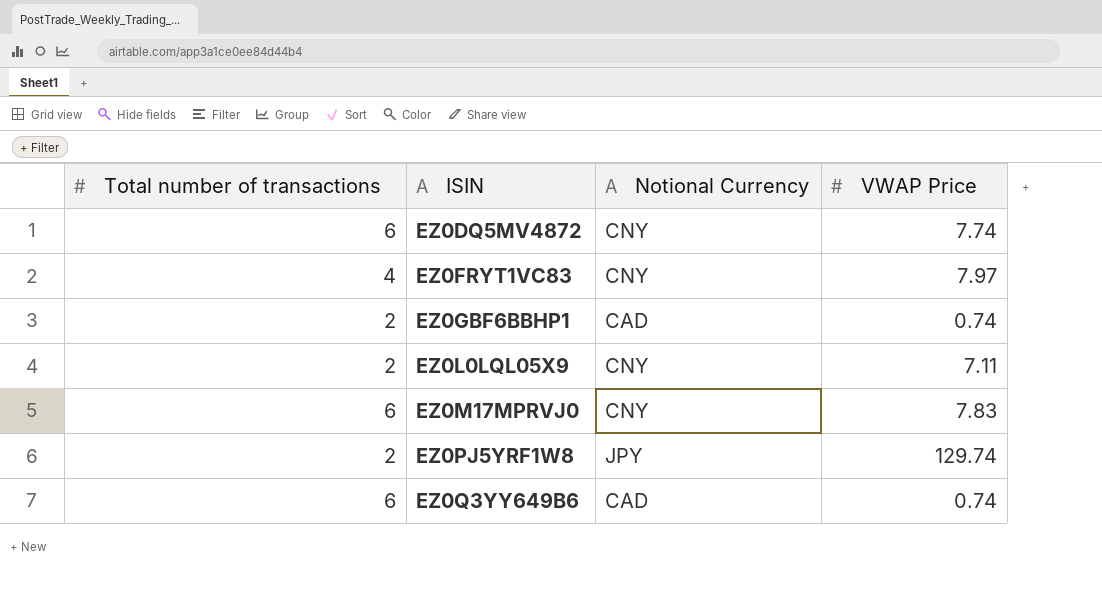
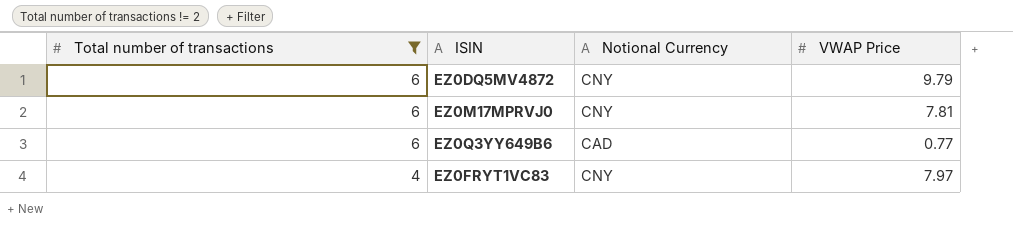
filter: none -> Total number of transactions != 2
row order: ISIN ascending -> Total number of transactions descending
EZ0DQ5MV4872 | VWAP Price: 7.74 -> 9.79
EZ0M17MPRVJ0 | VWAP Price: 7.83 -> 7.81
EZ0Q3YY649B6 | VWAP Price: 0.74 -> 0.77

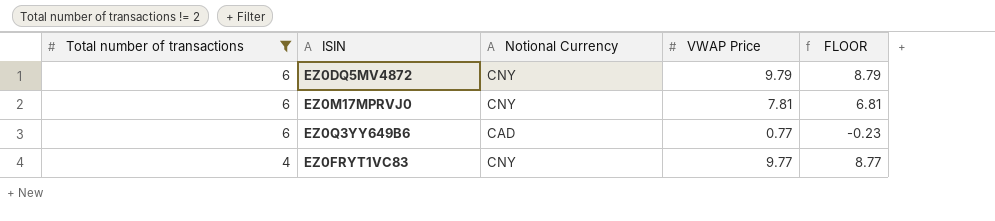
column FLOOR | formula: none -> [VWAP Price] - 1
EZ0FRYT1VC83 | VWAP Price: 7.97 -> 9.77

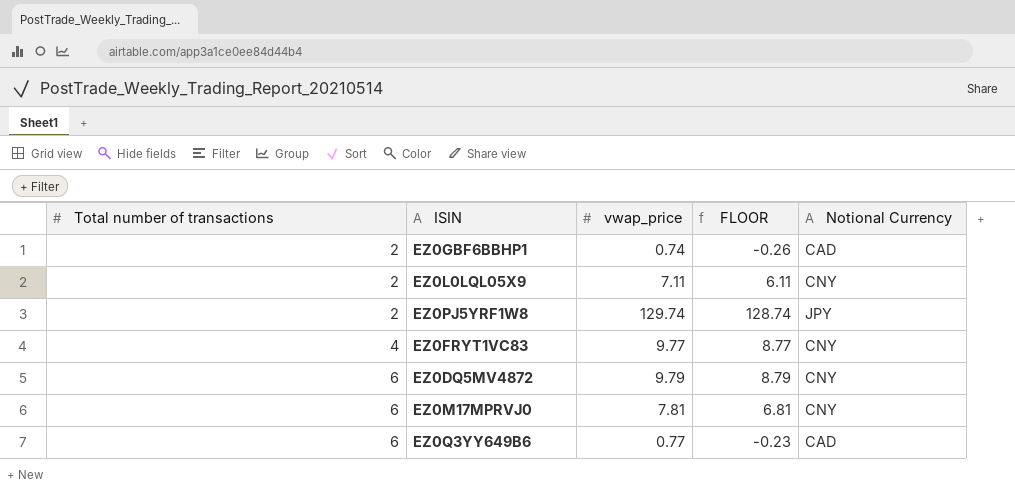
filter: Total number of transactions != 2 -> none
row order: Total number of transactions descending -> Total number of transactions ascending
column name: VWAP Price -> vwap_price
column Notional Currency | position: 3 -> 5

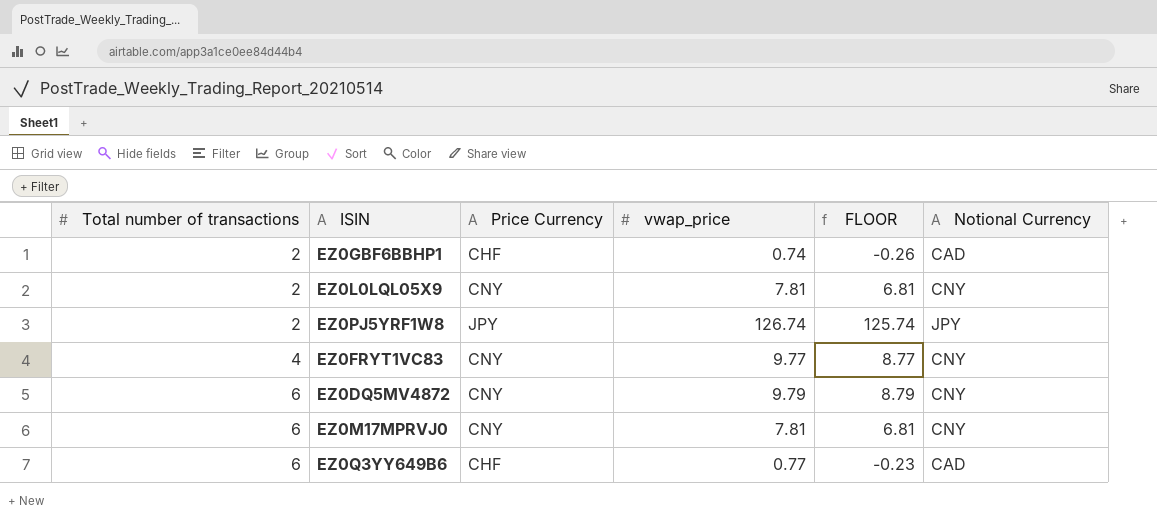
column Price Currency | position: none -> 3
EZ0L0LQL05X9 | vwap_price: 7.11 -> 7.81
EZ0L0LQL05X9 | FLOOR: 6.11 -> 6.81
EZ0PJ5YRF1W8 | vwap_price: 129.74 -> 126.74
EZ0PJ5YRF1W8 | FLOOR: 128.74 -> 125.74

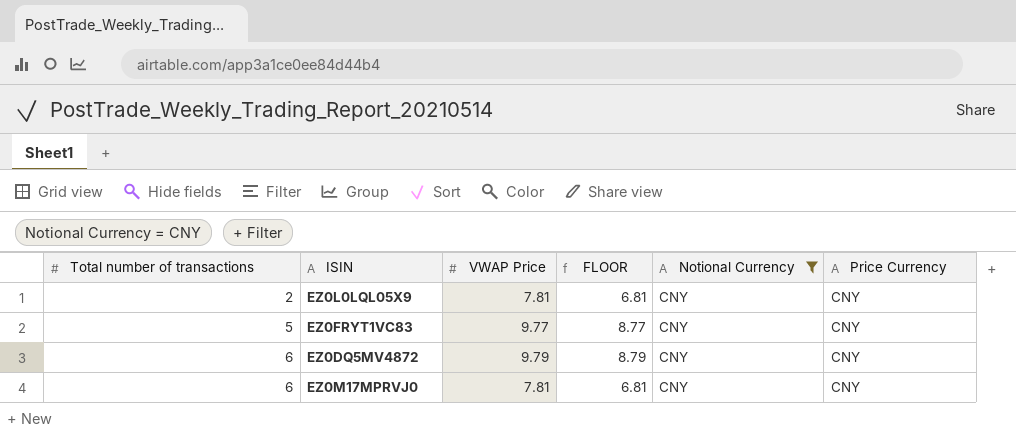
filter: none -> Notional Currency = CNY
column name: vwap_price -> VWAP Price
column Price Currency | position: 3 -> 6
EZ0FRYT1VC83 | Total number of transactions: 4 -> 5

